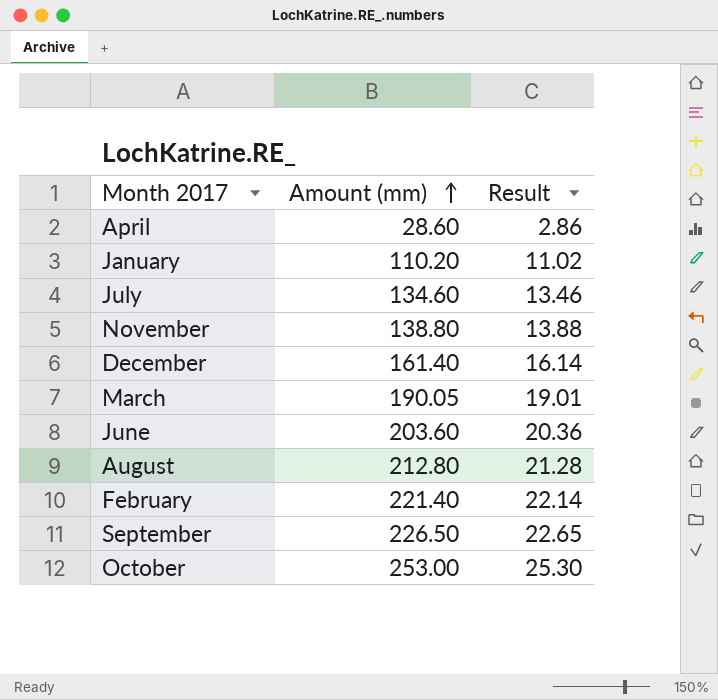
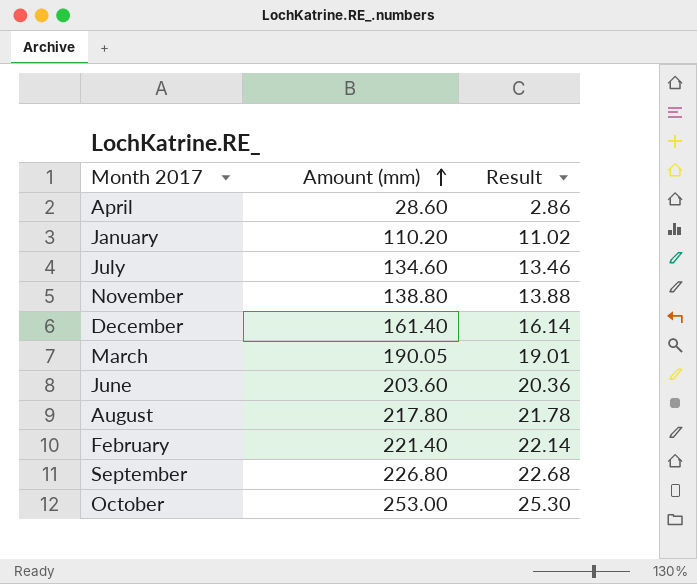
August | Amount (mm): 212.80 -> 217.80
August | Result: 21.28 -> 21.78
September | Amount (mm): 226.50 -> 226.80
September | Result: 22.65 -> 22.68

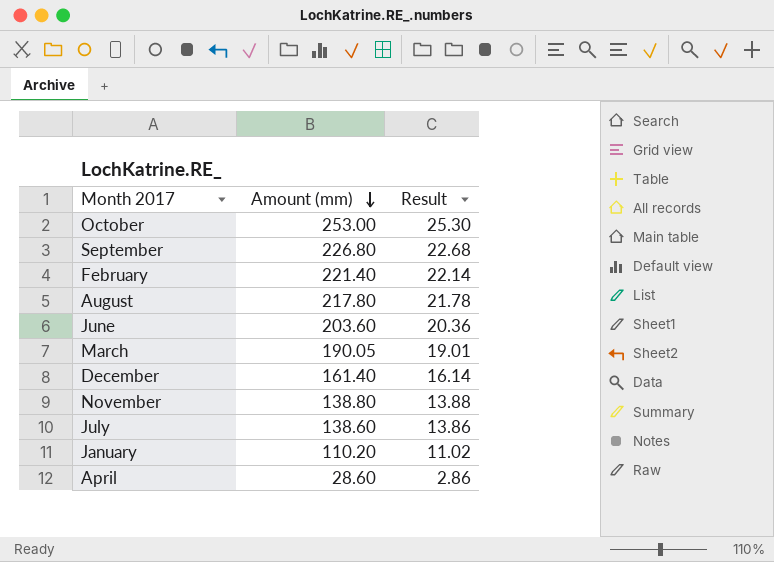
row order: Amount (mm) ascending -> Amount (mm) descending
July | Amount (mm): 134.60 -> 138.60
July | Result: 13.46 -> 13.86

